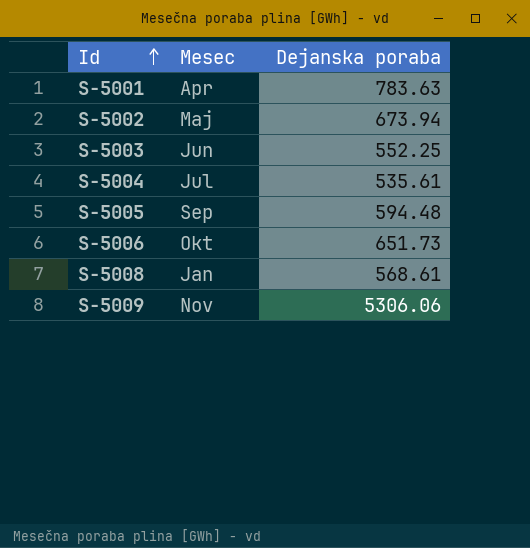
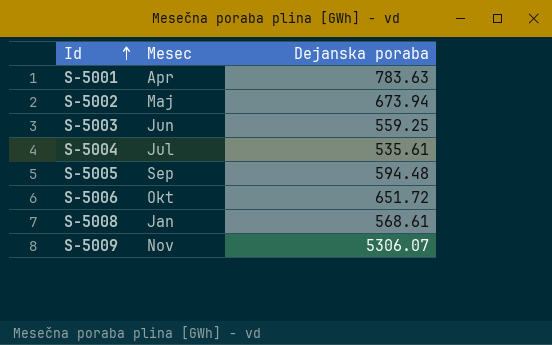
S-5003 | Dejanska poraba: 552.25 -> 559.25
S-5006 | Dejanska poraba: 651.73 -> 651.72
S-5009 | Dejanska poraba: 5306.06 -> 5306.07

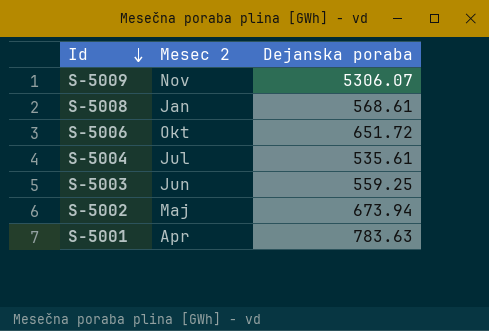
row order: Id ascending -> Id descending
column name: Mesec -> Mesec 2
row S-5005: Sep | 594.48 -> none

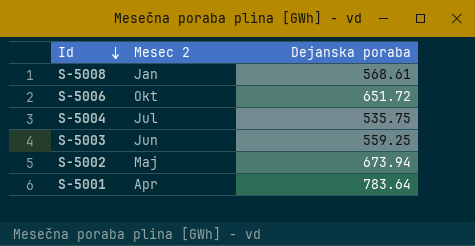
row S-5009: Nov | 5306.07 -> none
S-5004 | Dejanska poraba: 535.61 -> 535.75
S-5001 | Dejanska poraba: 783.63 -> 783.64

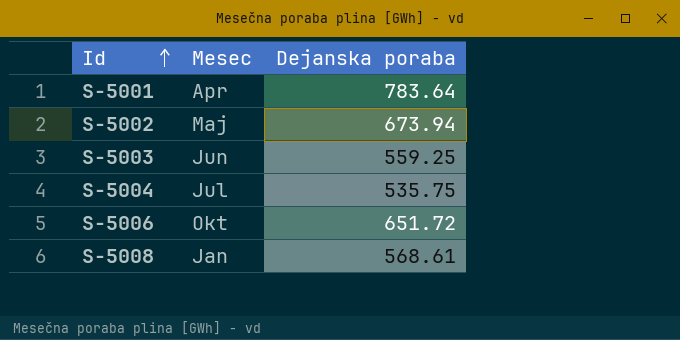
row order: Id descending -> Id ascending
column name: Mesec 2 -> Mesec

